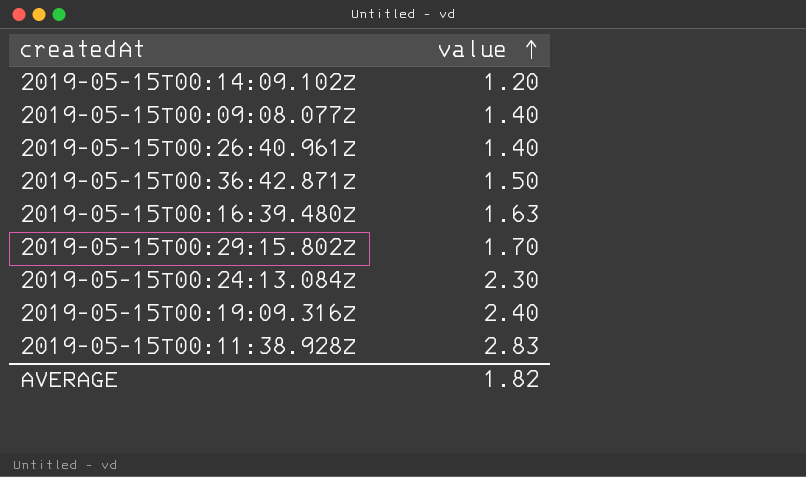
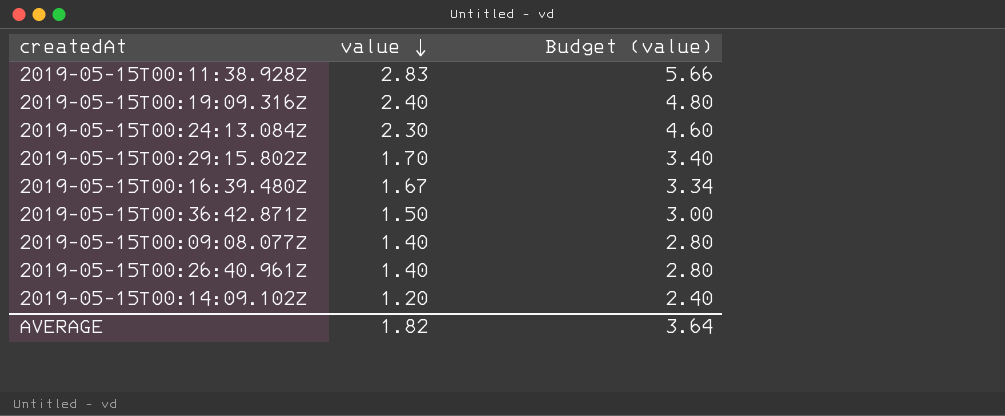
row order: value ascending -> value descending
column Budget (value) | formula: none -> [value] * 2
2019-05-15T00:16:39.480Z | value: 1.63 -> 1.67

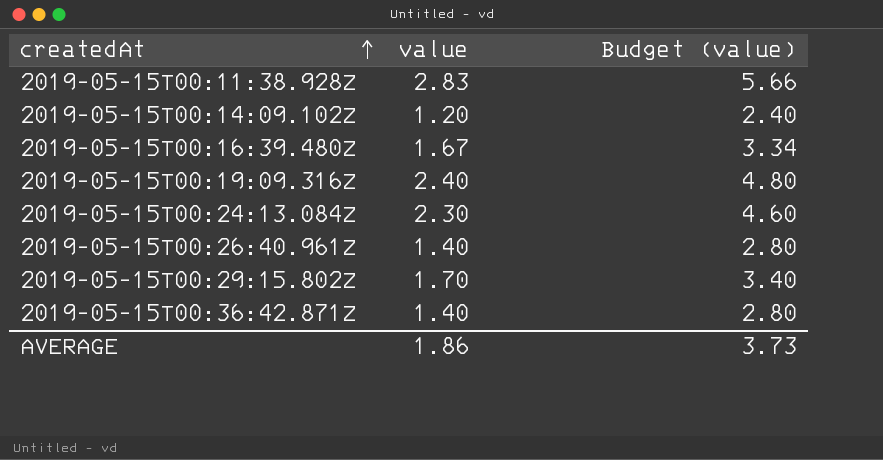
row order: value descending -> createdAt ascending
row 2019-05-15T00:09:08.077Z: 1.40 | 2.80 -> none
2019-05-15T00:36:42.871Z | value: 1.50 -> 1.40
2019-05-15T00:36:42.871Z | Budget (value): 3.00 -> 2.80
AVERAGE | value: 1.82 -> 1.86
AVERAGE | Budget (value): 3.64 -> 3.73

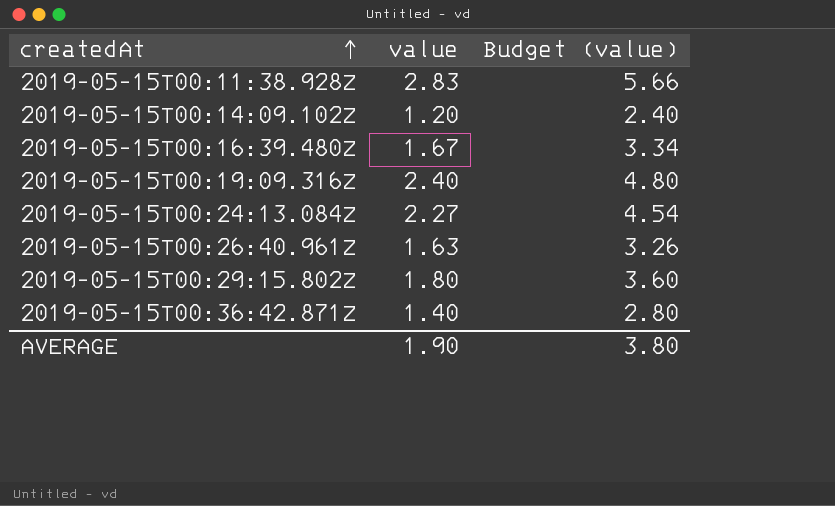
2019-05-15T00:24:13.084Z | value: 2.30 -> 2.27
2019-05-15T00:24:13.084Z | Budget (value): 4.60 -> 4.54
2019-05-15T00:26:40.961Z | value: 1.40 -> 1.63
2019-05-15T00:26:40.961Z | Budget (value): 2.80 -> 3.26
2019-05-15T00:29:15.802Z | value: 1.70 -> 1.80
2019-05-15T00:29:15.802Z | Budget (value): 3.40 -> 3.60
AVERAGE | value: 1.86 -> 1.90
AVERAGE | Budget (value): 3.73 -> 3.80

